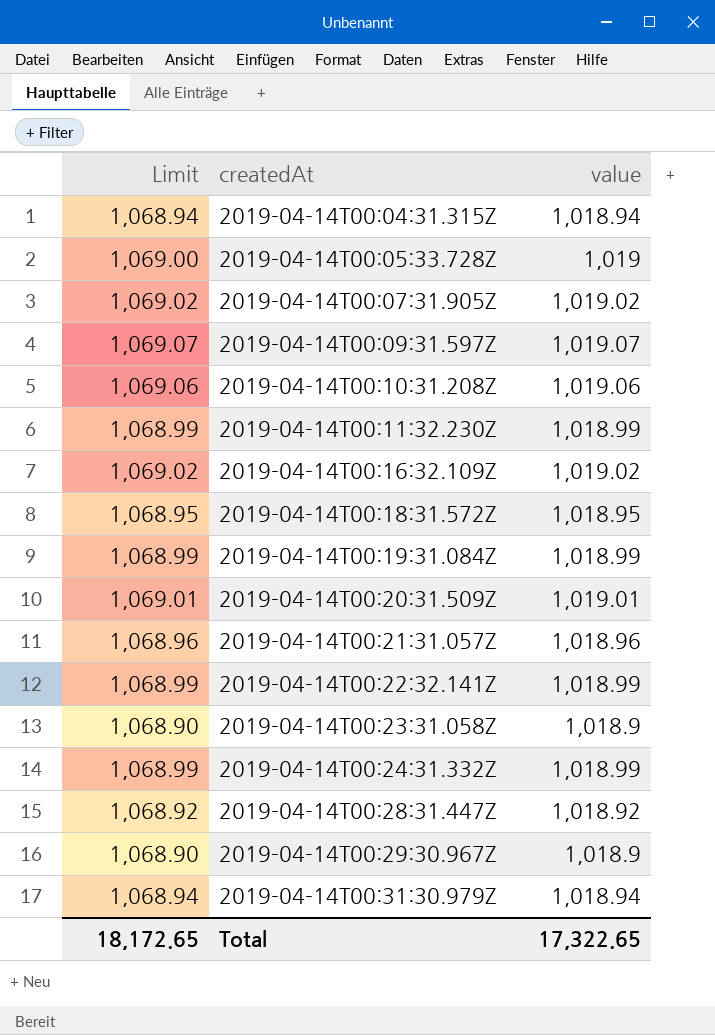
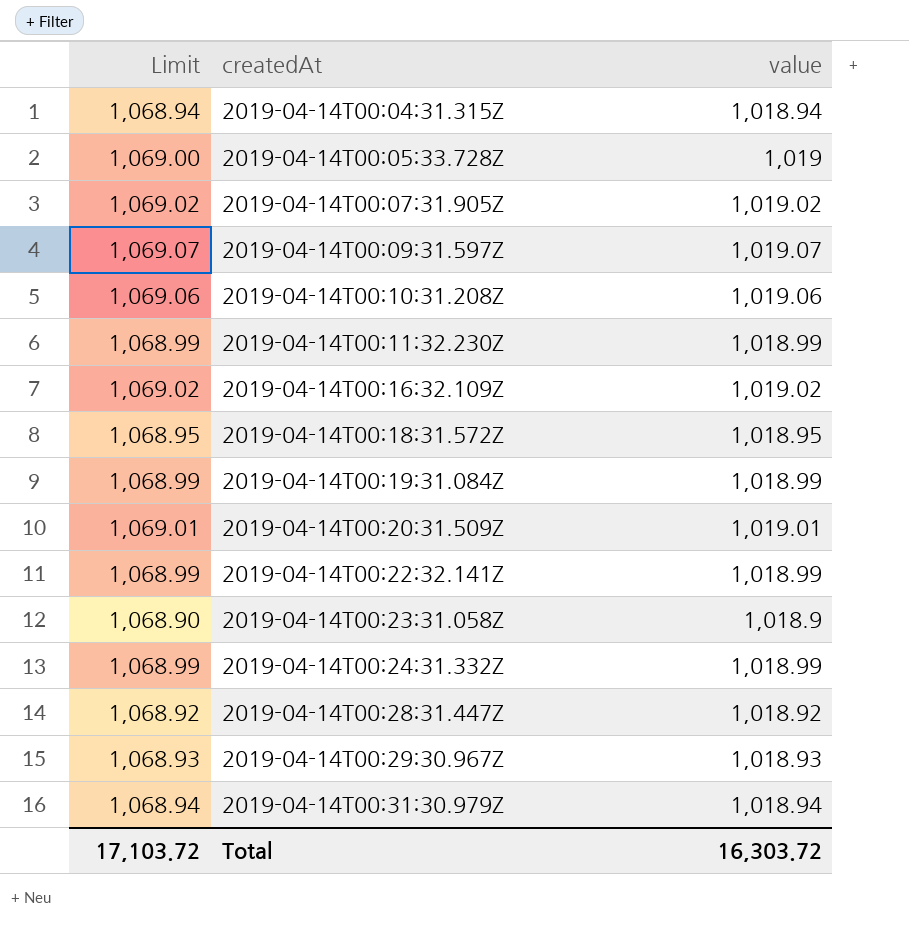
row 2019-04-14T00:21:31.057Z: 1,068.96 | 1,018.96 -> none
2019-04-14T00:29:30.967Z | Limit: 1,068.90 -> 1,068.93
2019-04-14T00:29:30.967Z | value: 1,018.9 -> 1,018.93
Total | Limit: 18,172.65 -> 17,103.72
Total | value: 17,322.65 -> 16,303.72

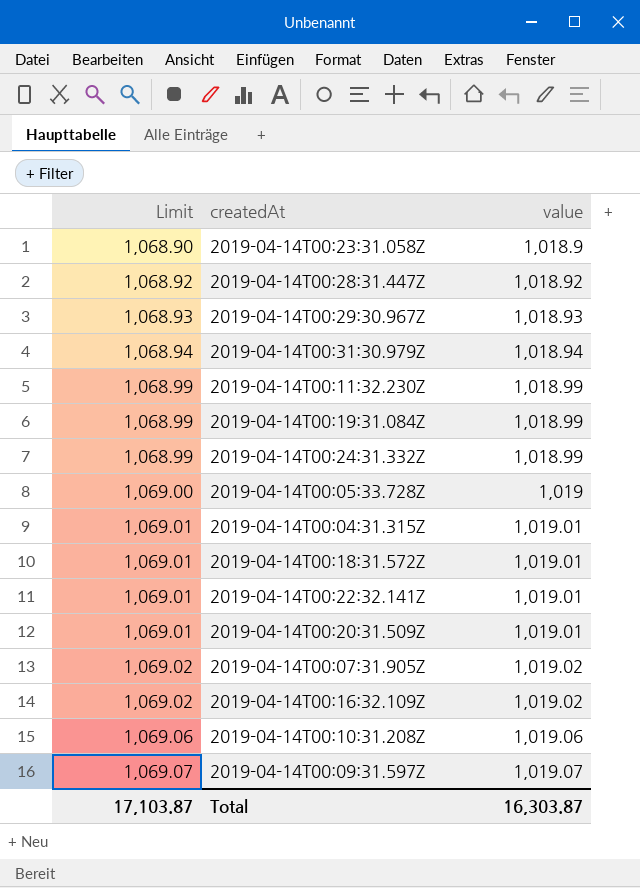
row order: createdAt ascending -> Limit ascending
2019-04-14T00:04:31.315Z | Limit: 1,068.94 -> 1,069.01
2019-04-14T00:04:31.315Z | value: 1,018.94 -> 1,019.01
2019-04-14T00:18:31.572Z | Limit: 1,068.95 -> 1,069.01
2019-04-14T00:18:31.572Z | value: 1,018.95 -> 1,019.01
2019-04-14T00:22:32.141Z | Limit: 1,068.99 -> 1,069.01
2019-04-14T00:22:32.141Z | value: 1,018.99 -> 1,019.01
Total | Limit: 17,103.72 -> 17,103.87
Total | value: 16,303.72 -> 16,303.87

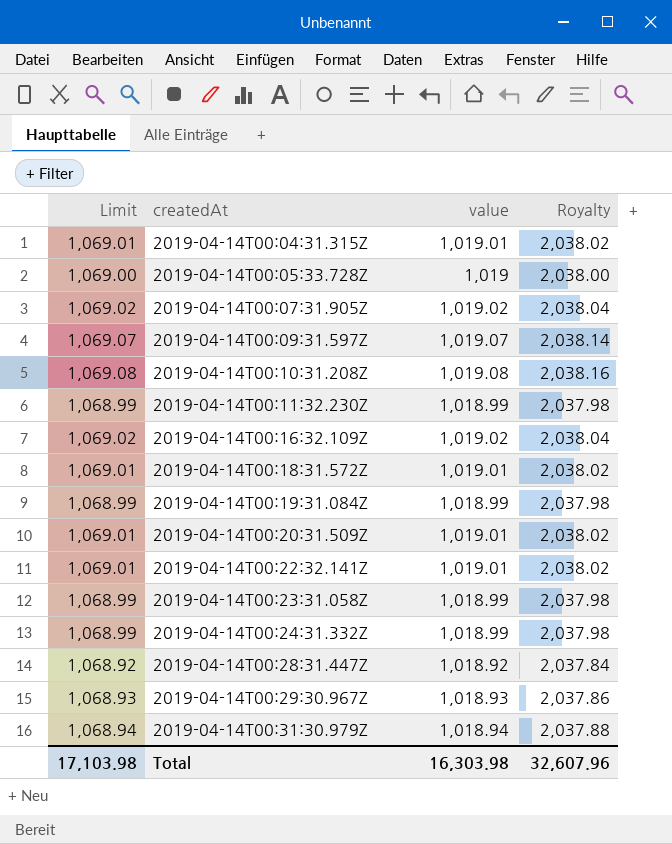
row order: Limit ascending -> createdAt ascending
column Royalty | formula: none -> [value] * 2
2019-04-14T00:10:31.208Z | Limit: 1,069.06 -> 1,069.08
2019-04-14T00:10:31.208Z | value: 1,019.06 -> 1,019.08
2019-04-14T00:23:31.058Z | Limit: 1,068.90 -> 1,068.99
2019-04-14T00:23:31.058Z | value: 1,018.9 -> 1,018.99
Total | Limit: 17,103.87 -> 17,103.98
Total | value: 16,303.87 -> 16,303.98

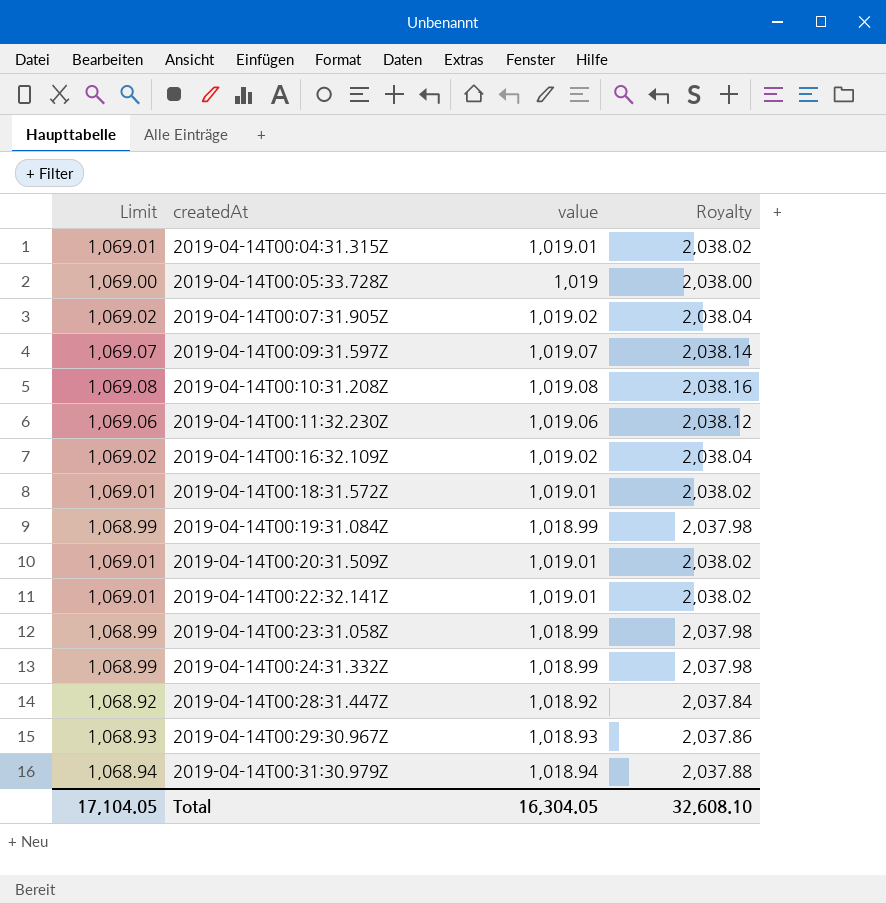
2019-04-14T00:11:32.230Z | Limit: 1,068.99 -> 1,069.06
2019-04-14T00:11:32.230Z | value: 1,018.99 -> 1,019.06
2019-04-14T00:11:32.230Z | Royalty: 2,037.98 -> 2,038.12
Total | Limit: 17,103.98 -> 17,104.05
Total | value: 16,303.98 -> 16,304.05
Total | Royalty: 32,607.96 -> 32,608.10

